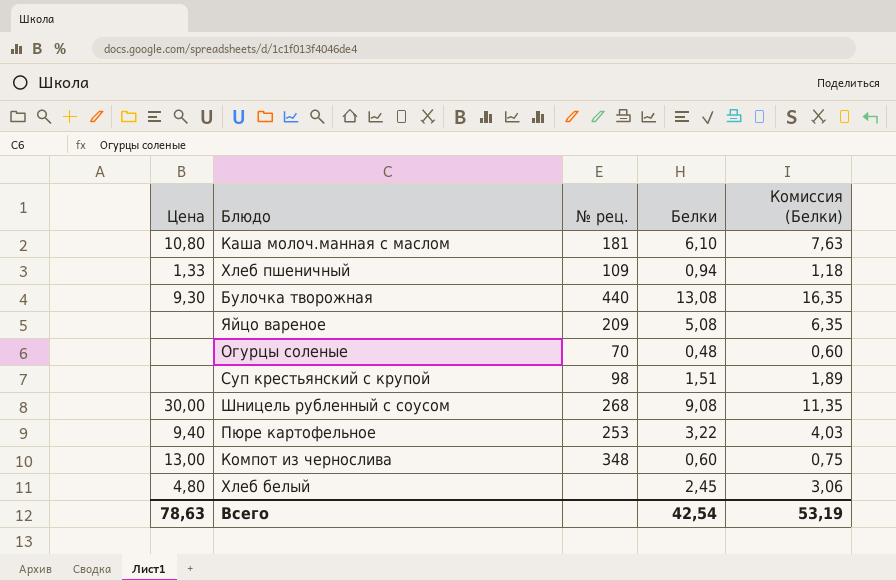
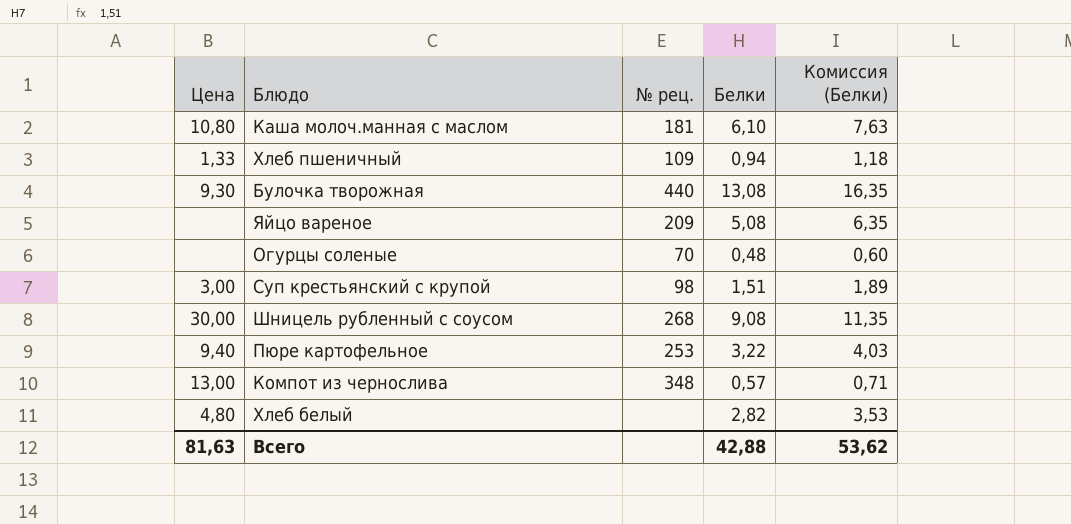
Суп крестьянский с крупой | Цена: none -> 3,00
Компот из чернослива | Белки: 0,60 -> 0,57
Компот из чернослива | Комиссия (Белки): 0,75 -> 0,71
Хлеб белый | Белки: 2,45 -> 2,82
Хлеб белый | Комиссия (Белки): 3,06 -> 3,53
Всего | Цена: 78,63 -> 81,63
Всего | Белки: 42,54 -> 42,88
Всего | Комиссия (Белки): 53,19 -> 53,62

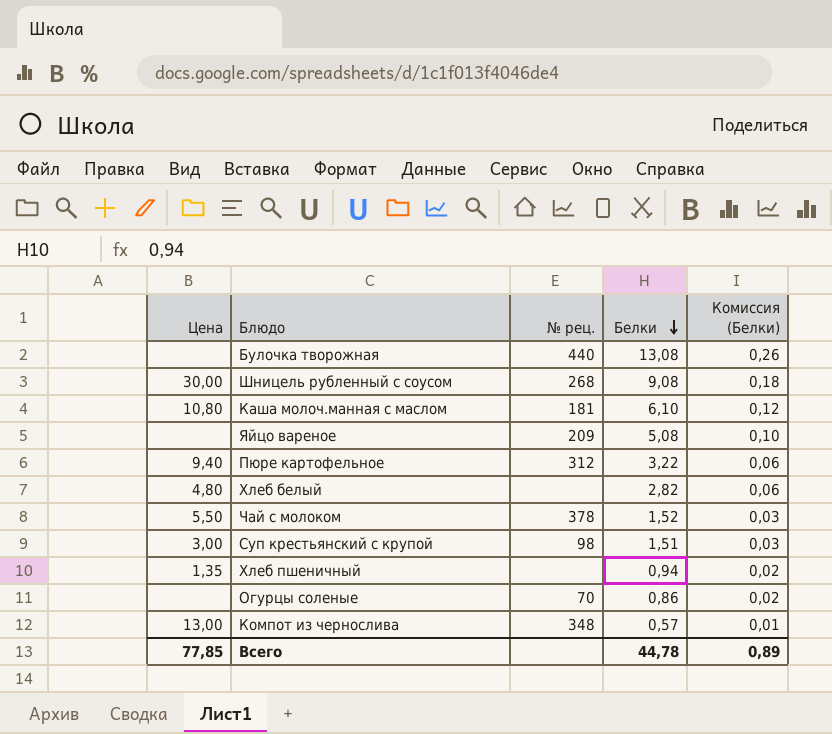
row order: none -> Белки descending
column Комиссия (Белки) | formula: [Белки] * 1,25 -> [Белки] * 0,02
Булочка творожная | Цена: 9,30 -> none
Пюре картофельное | № рец.: 253 -> 312
row Чай с молоком: none -> 5,50 | 378 | 1,52 | 0,03
Хлеб пшеничный | Цена: 1,33 -> 1,35
Хлеб пшеничный | № рец.: 109 -> none
Огурцы соленые | Белки: 0,48 -> 0,86
Всего | Цена: 81,63 -> 77,85
Всего | Белки: 42,88 -> 44,78
Всего | Комиссия (Белки): 53,62 -> 0,89

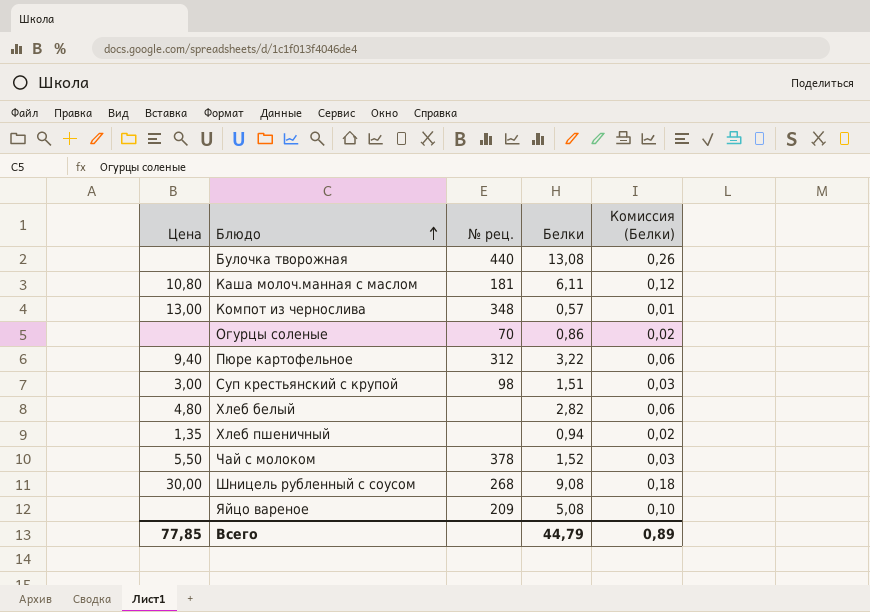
row order: Белки descending -> Блюдо ascending
Каша молоч.манная с маслом | Белки: 6,10 -> 6,11
Всего | Белки: 44,78 -> 44,79

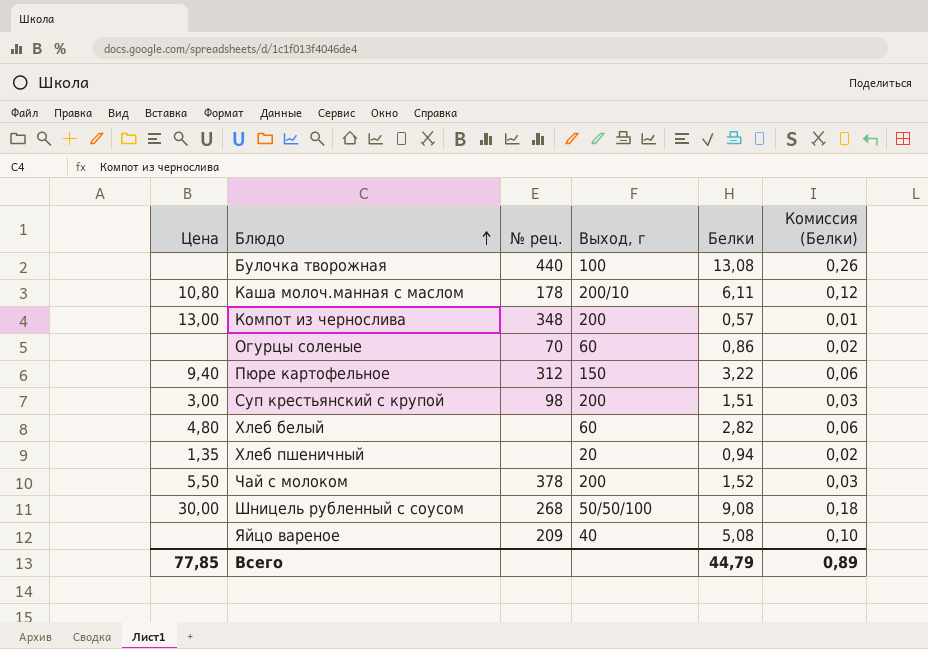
column Выход, г | position: none -> 4
Каша молоч.манная с маслом | № рец.: 181 -> 178

